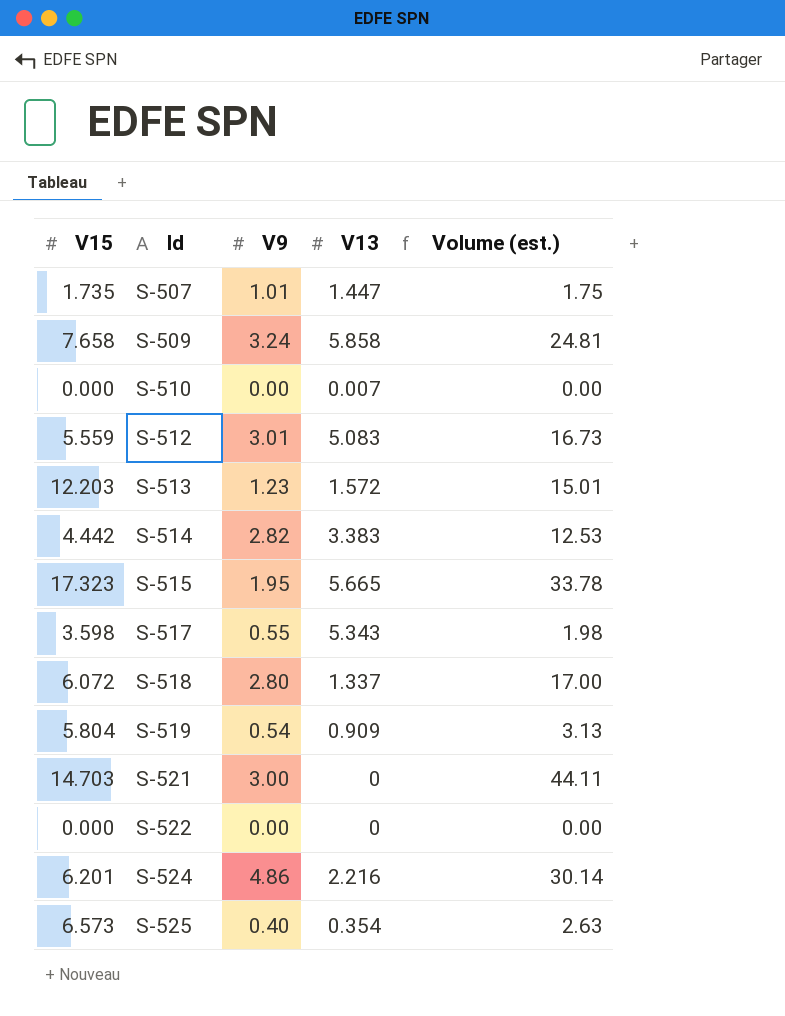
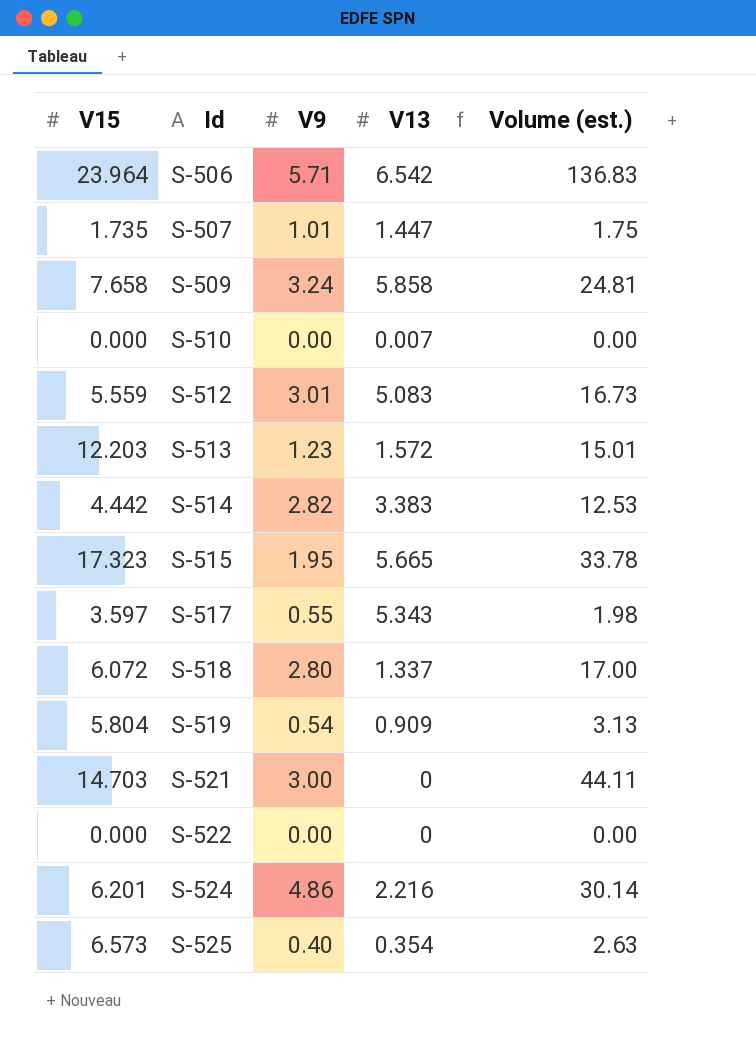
row S-506: none -> 23.964 | 5.71 | 6.542 | 136.83
S-517 | V15: 3.598 -> 3.597

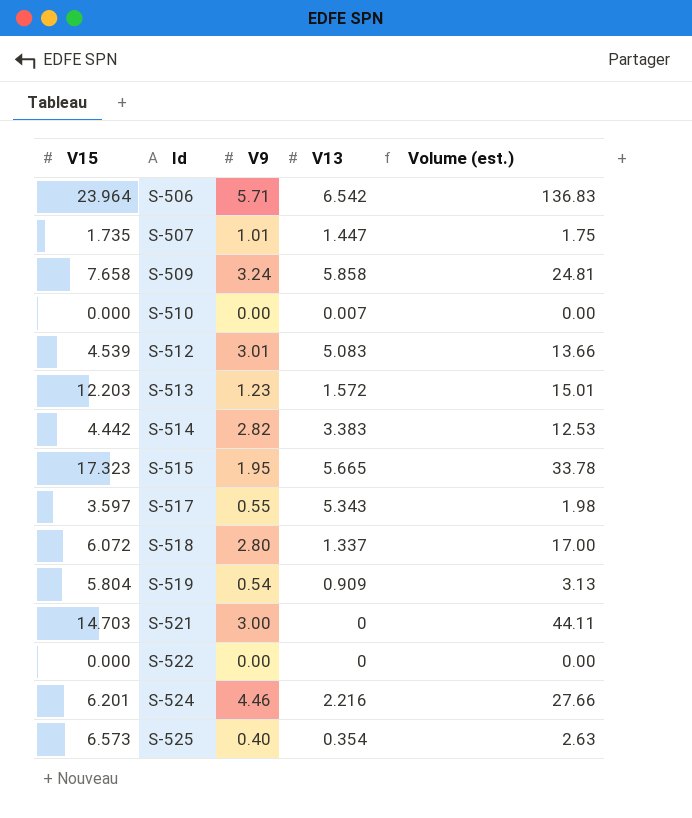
S-512 | V15: 5.559 -> 4.539
S-512 | Volume (est.): 16.73 -> 13.66
S-524 | V9: 4.86 -> 4.46
S-524 | Volume (est.): 30.14 -> 27.66

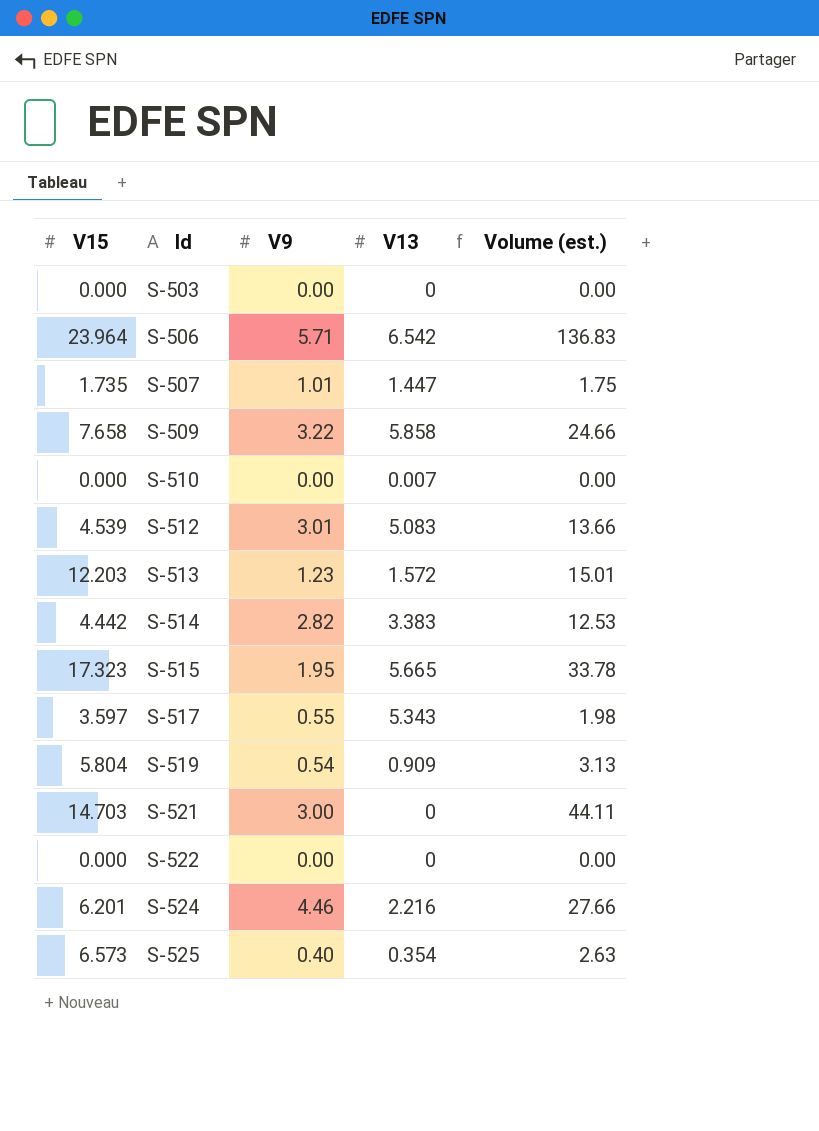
row S-518: 6.072 | 2.80 | 1.337 | 17.00 -> none
row S-503: none -> 0.000 | 0.00 | 0 | 0.00
S-509 | V9: 3.24 -> 3.22
S-509 | Volume (est.): 24.81 -> 24.66

